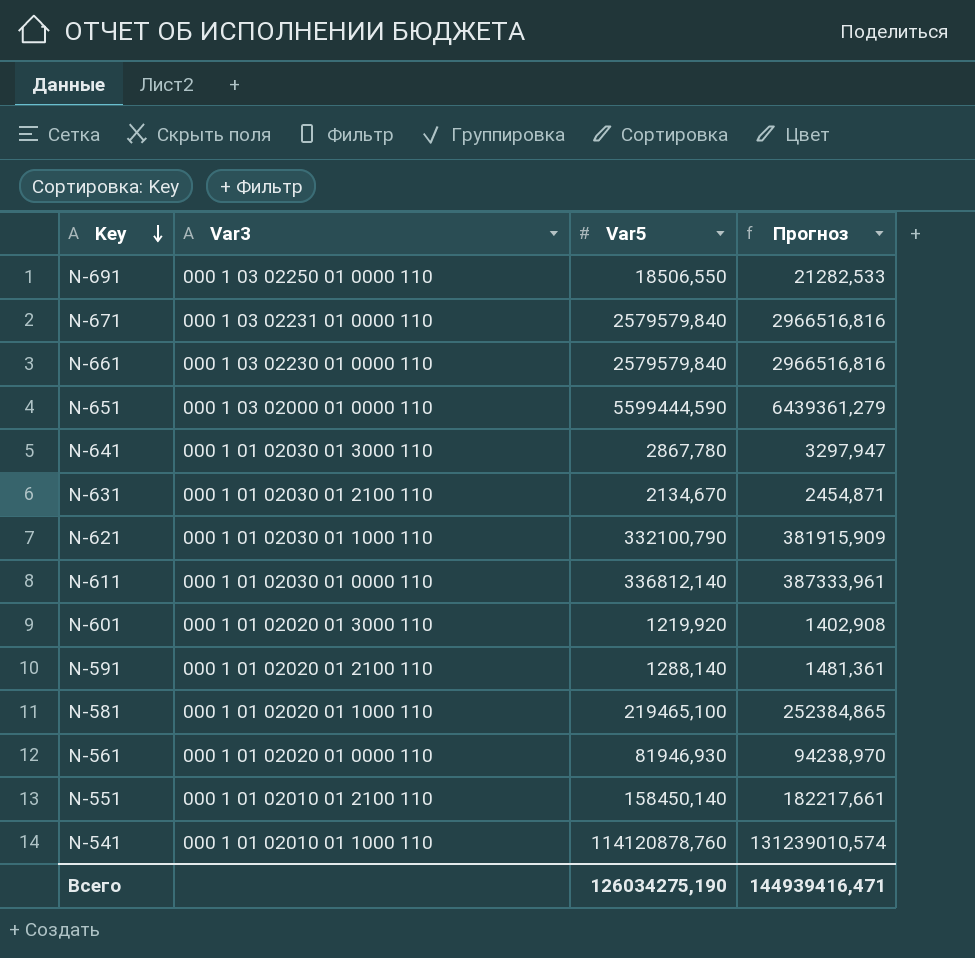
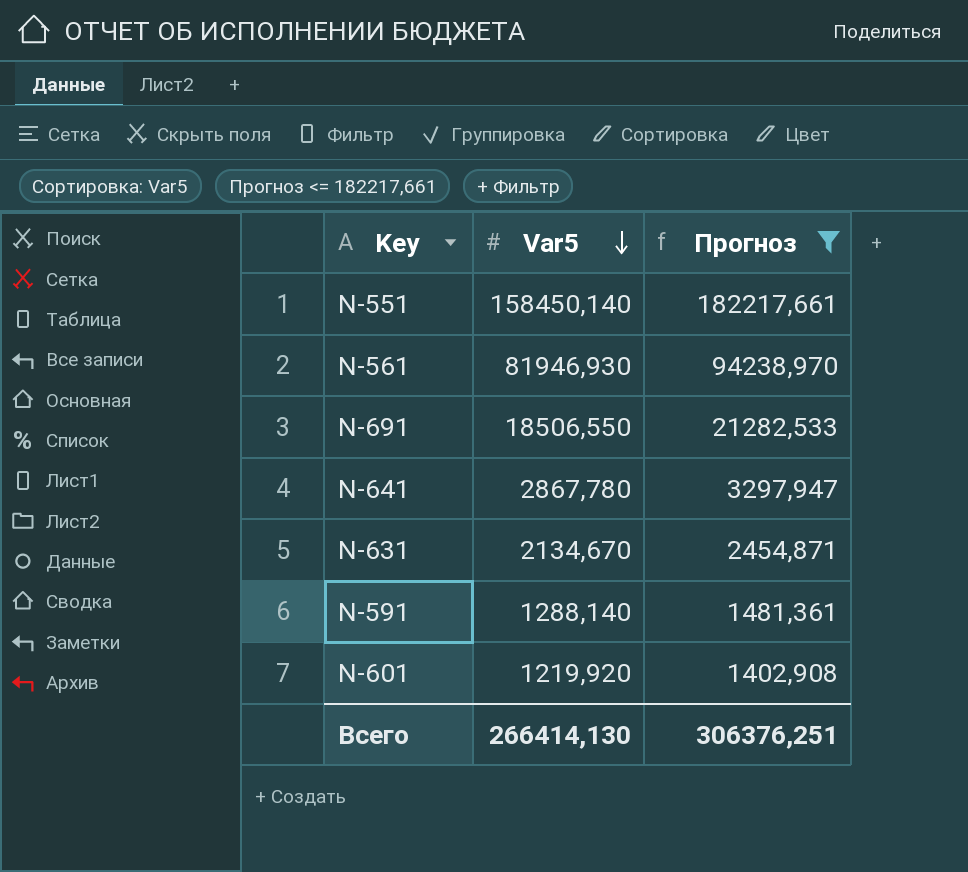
filter: none -> Прогноз <= 182217,661
row order: Key descending -> Var5 descending
column Var3 | position: 2 -> none
Всего | Var5: 126034275,190 -> 266414,130
Всего | Прогноз: 144939416,471 -> 306376,251

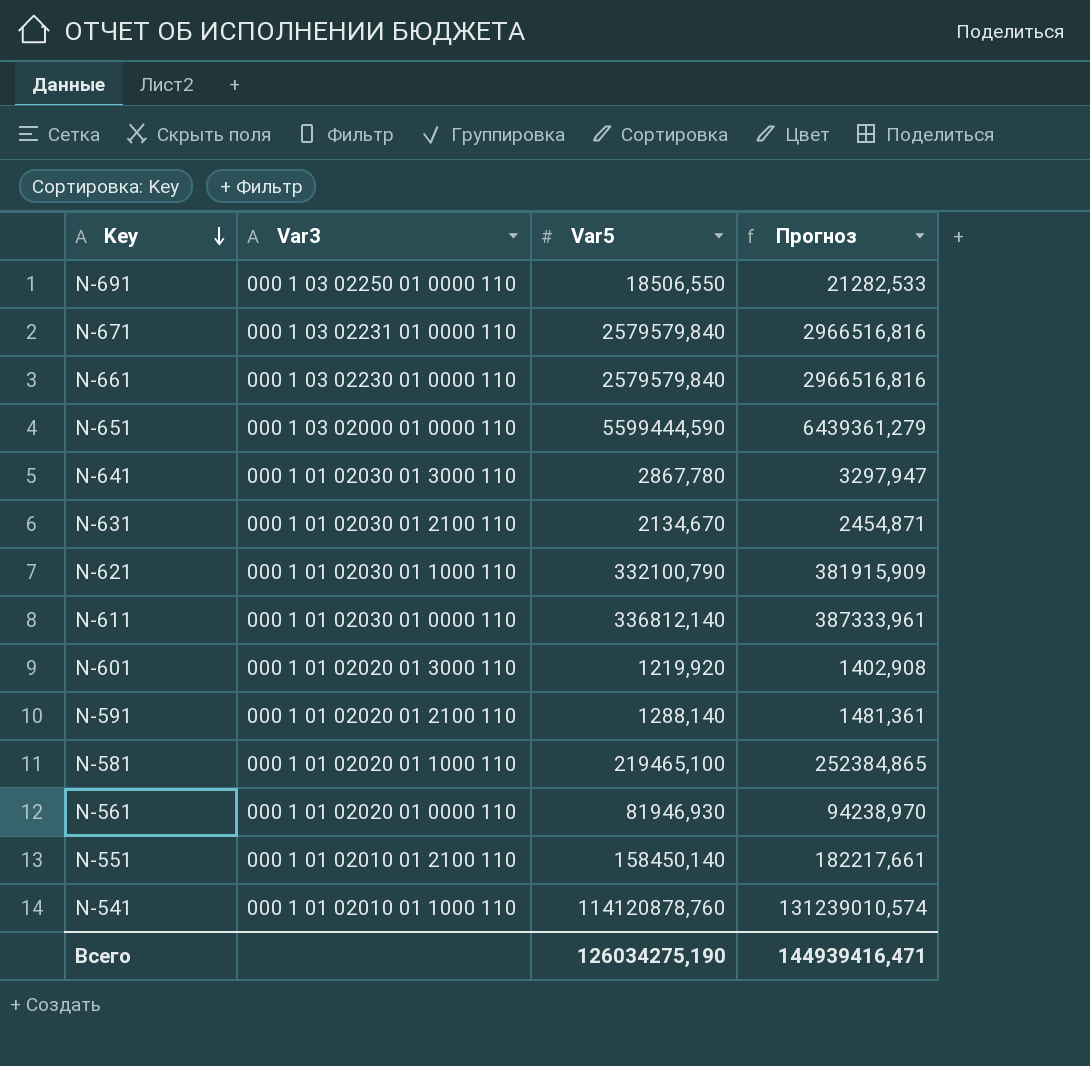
filter: Прогноз <= 182217,661 -> none
row order: Var5 descending -> Key descending
column Var3 | position: none -> 2
Всего | Var5: 266414,130 -> 126034275,190
Всего | Прогноз: 306376,251 -> 144939416,471

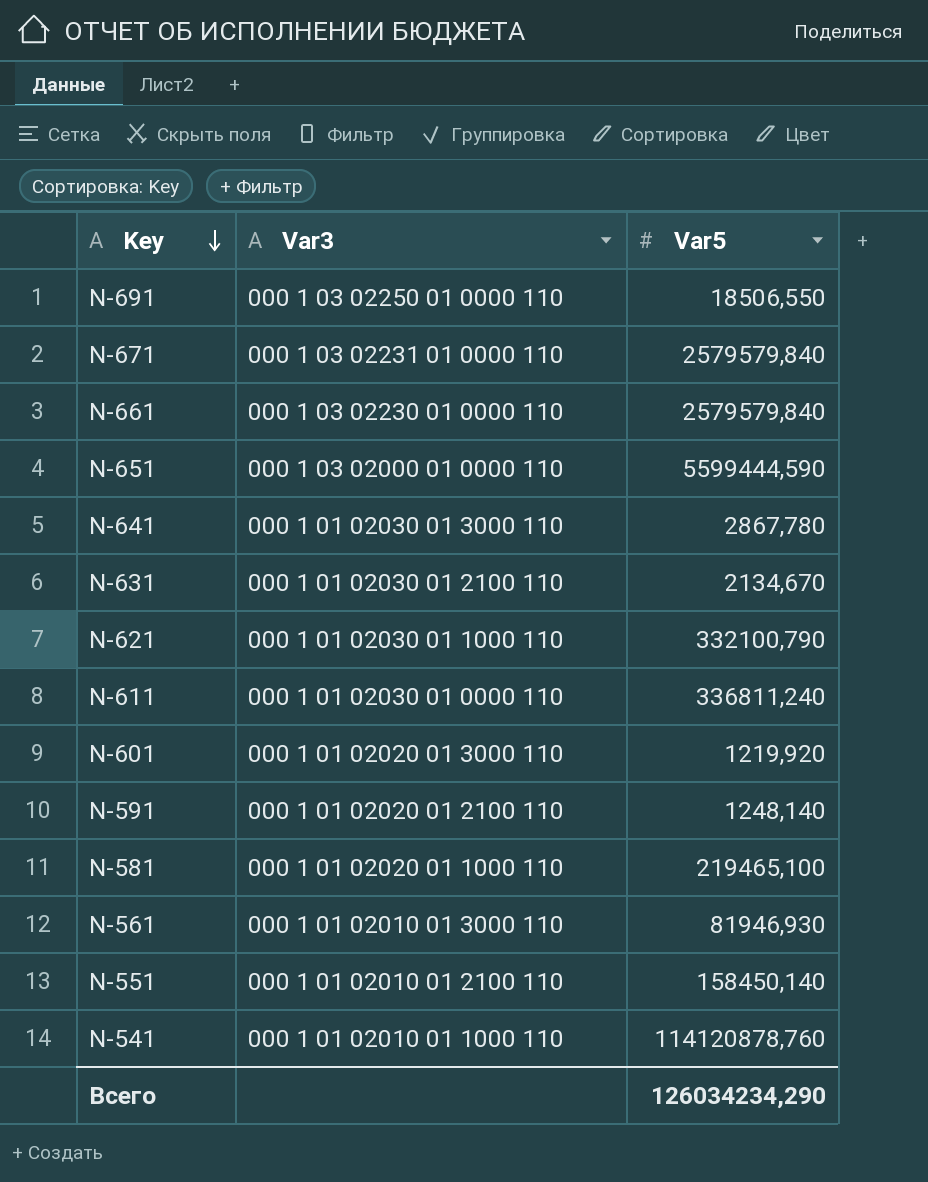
column Прогноз | formula: [Var5] * 1,15 -> none
N-611 | Var5: 336812,140 -> 336811,240
N-591 | Var5: 1288,140 -> 1248,140
N-561 | Var3: 000 1 01 02020 01 0000 110 -> 000 1 01 02010 01 3000 110
Всего | Var5: 126034275,190 -> 126034234,290

